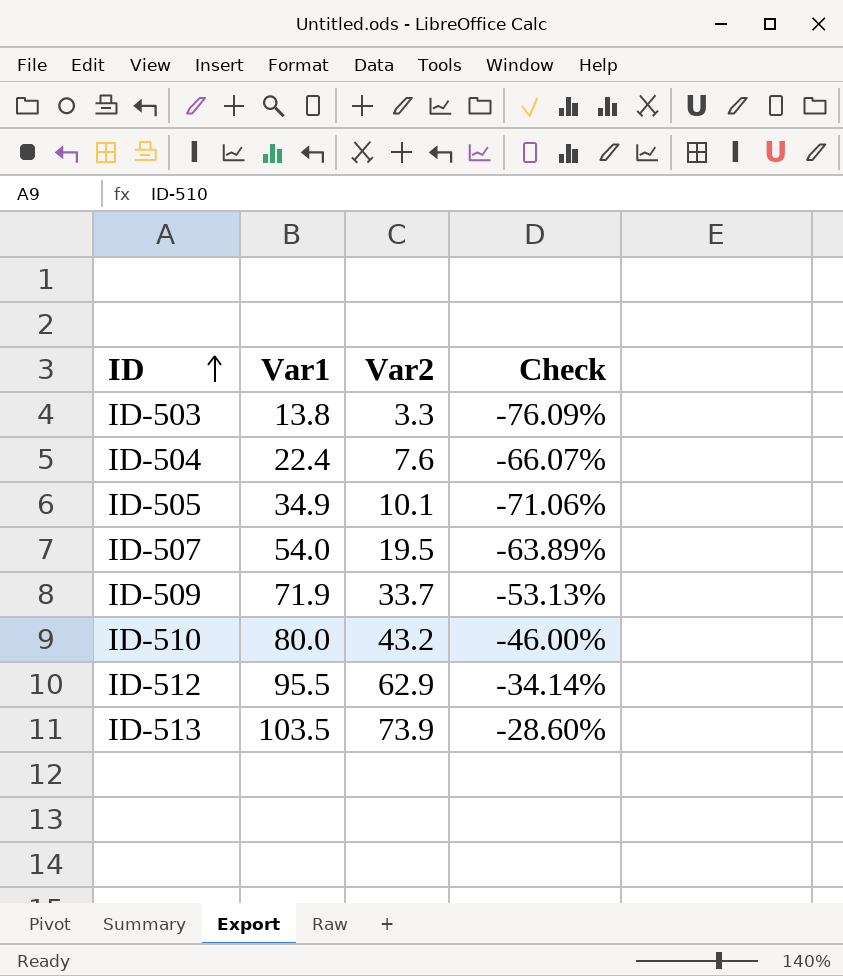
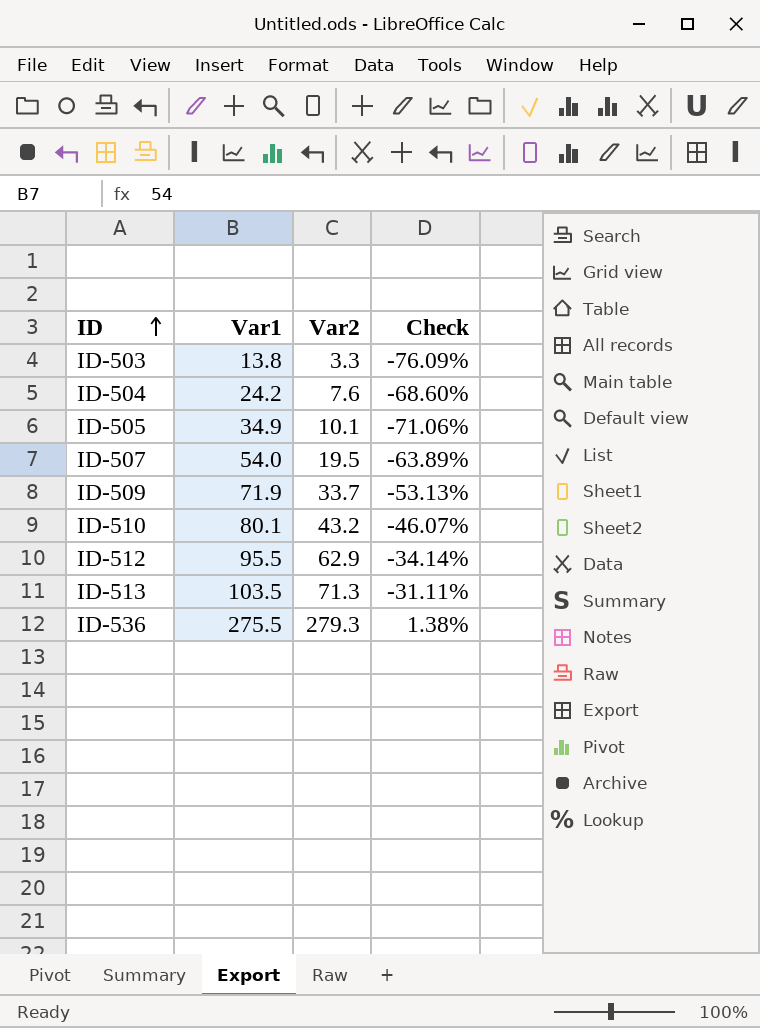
ID-504 | Var1: 22.4 -> 24.2
ID-504 | Check: -66.07% -> -68.60%
ID-510 | Var1: 80.0 -> 80.1
ID-510 | Check: -46.00% -> -46.07%
ID-513 | Var2: 73.9 -> 71.3
ID-513 | Check: -28.60% -> -31.11%
row ID-536: none -> 275.5 | 279.3 | 1.38%

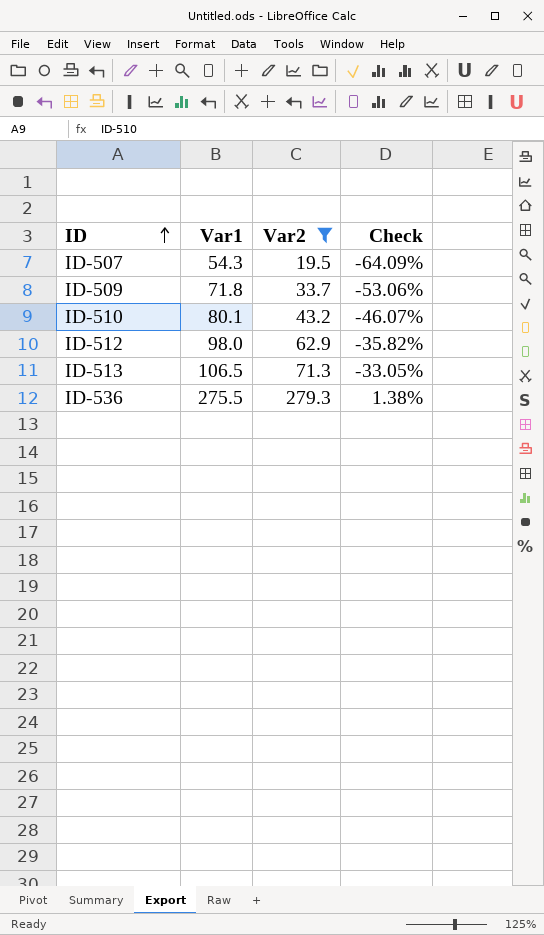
filter: none -> Var2 >= 19.5
ID-507 | Var1: 54.0 -> 54.3
ID-507 | Check: -63.89% -> -64.09%
ID-509 | Var1: 71.9 -> 71.8
ID-509 | Check: -53.13% -> -53.06%
ID-512 | Var1: 95.5 -> 98.0
ID-512 | Check: -34.14% -> -35.82%
ID-513 | Var1: 103.5 -> 106.5
ID-513 | Check: -31.11% -> -33.05%

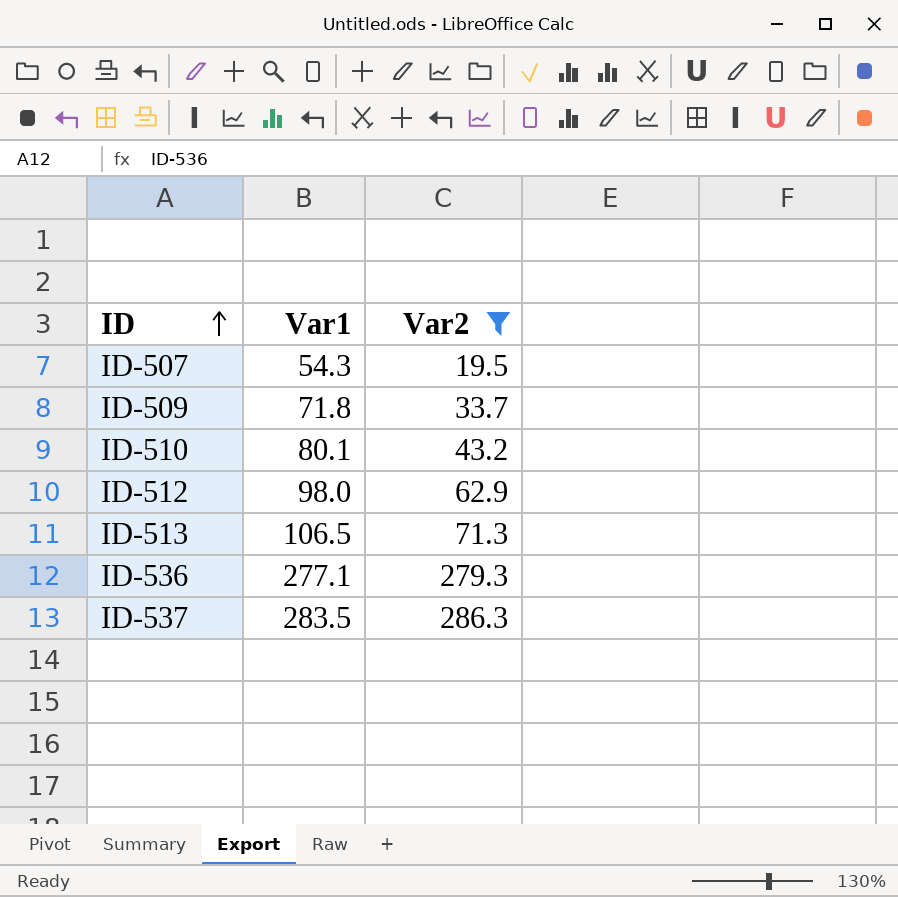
column Check | formula: ([Var2] - [Var1]) / [Var1] -> none
ID-536 | Var1: 275.5 -> 277.1
row ID-537: none -> 283.5 | 286.3

